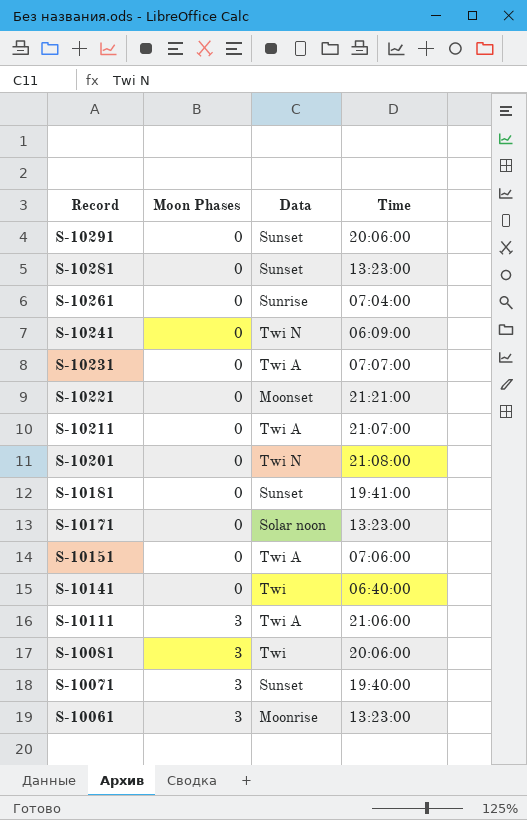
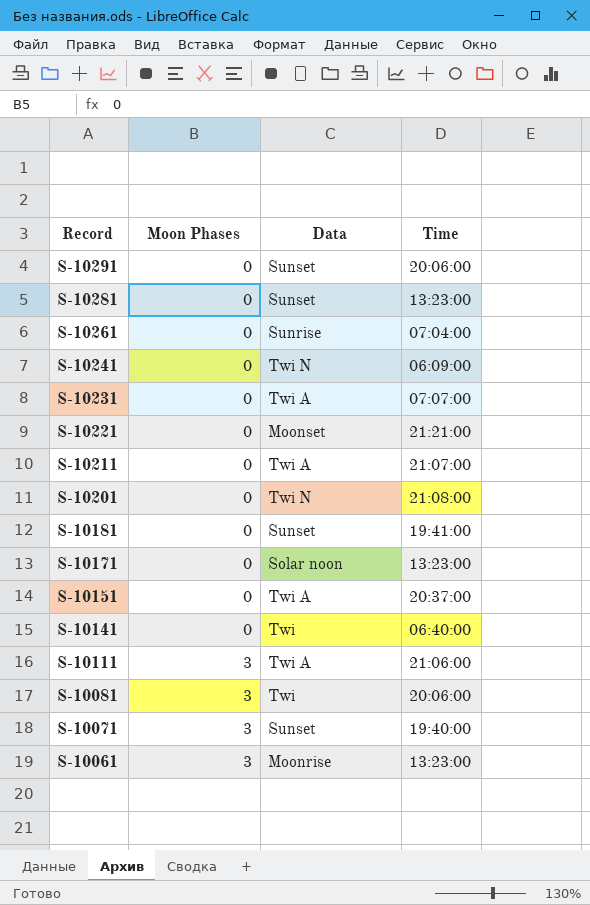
S-10151 | Time: 07:06:00 -> 20:37:00

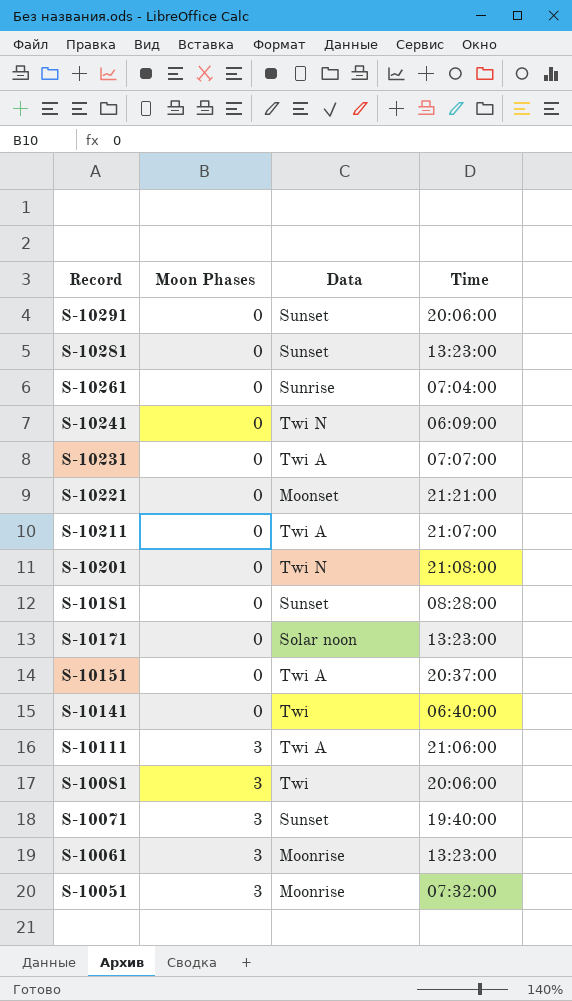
S-10181 | Time: 19:41:00 -> 08:28:00
row S-10051: none -> 3 | Moonrise | 07:32:00

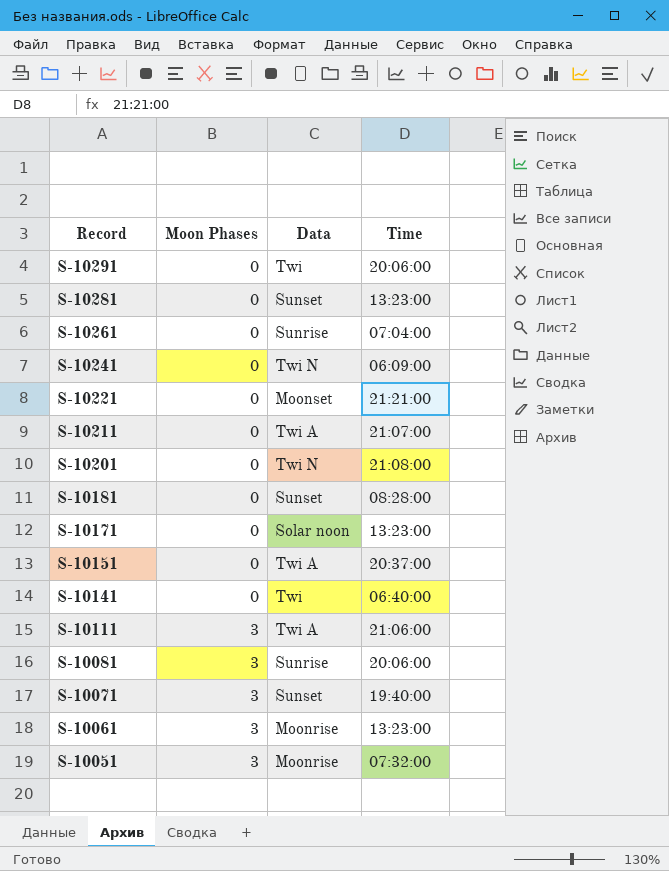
row S-10231: 0 | Twi A | 07:07:00 -> none
S-10291 | Data: Sunset -> Twi
S-10081 | Data: Twi -> Sunrise

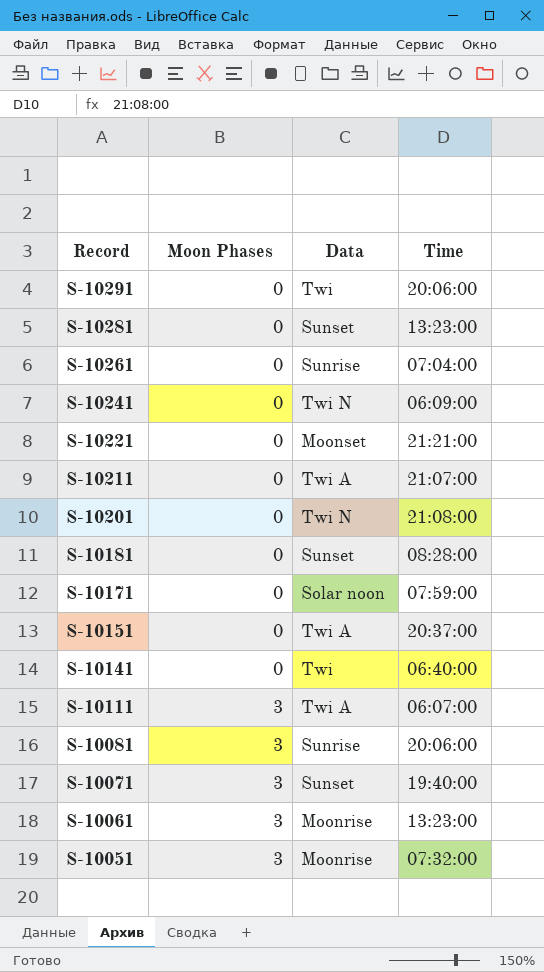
S-10171 | Time: 13:23:00 -> 07:59:00
S-10111 | Time: 21:06:00 -> 06:07:00

